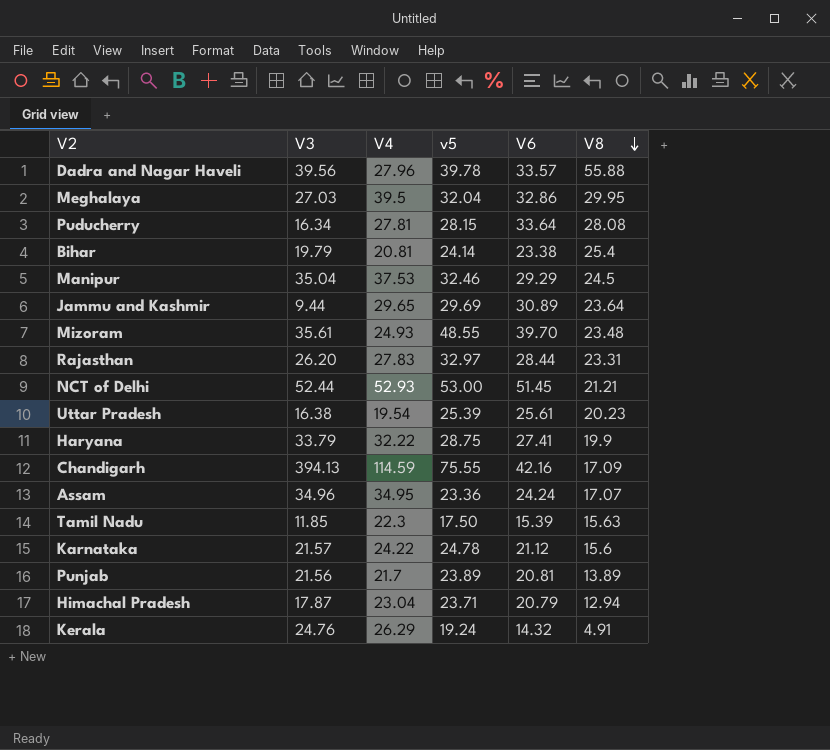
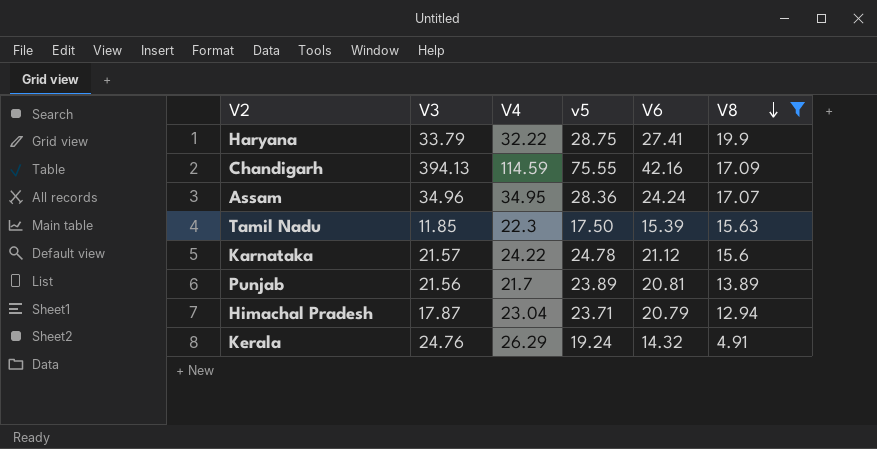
filter: none -> V8 <= 19.9
Assam | v5: 23.36 -> 28.36

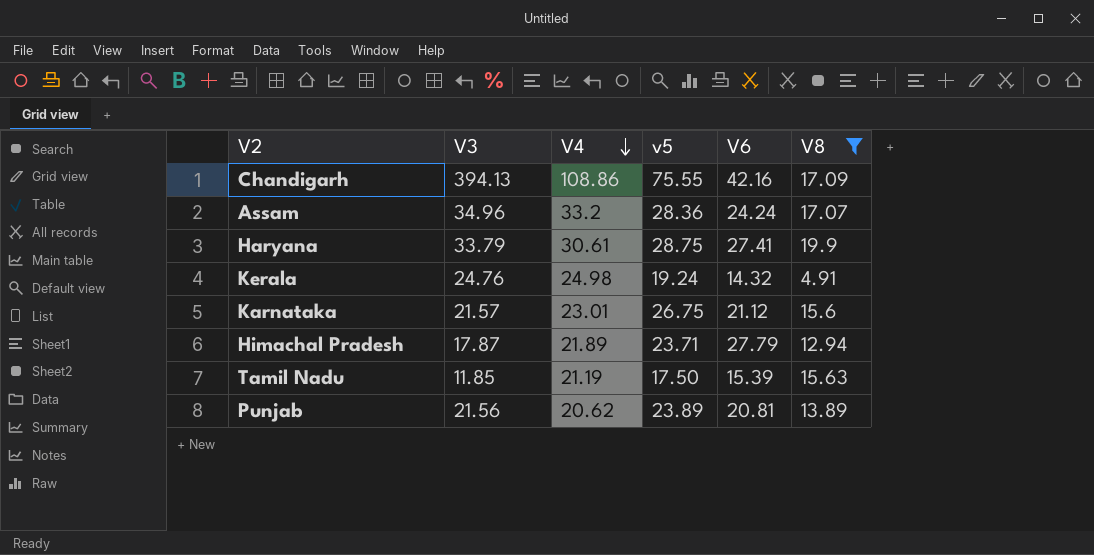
row order: V8 descending -> V4 descending
Chandigarh | V4: 114.59 -> 108.86
Assam | V4: 34.95 -> 33.2
Haryana | V4: 32.22 -> 30.61
Kerala | V4: 26.29 -> 24.98
Karnataka | V4: 24.22 -> 23.01
Karnataka | v5: 24.78 -> 26.75
Himachal Pradesh | V4: 23.04 -> 21.89
Himachal Pradesh | V6: 20.79 -> 27.79
Tamil Nadu | V4: 22.3 -> 21.19
Punjab | V4: 21.7 -> 20.62

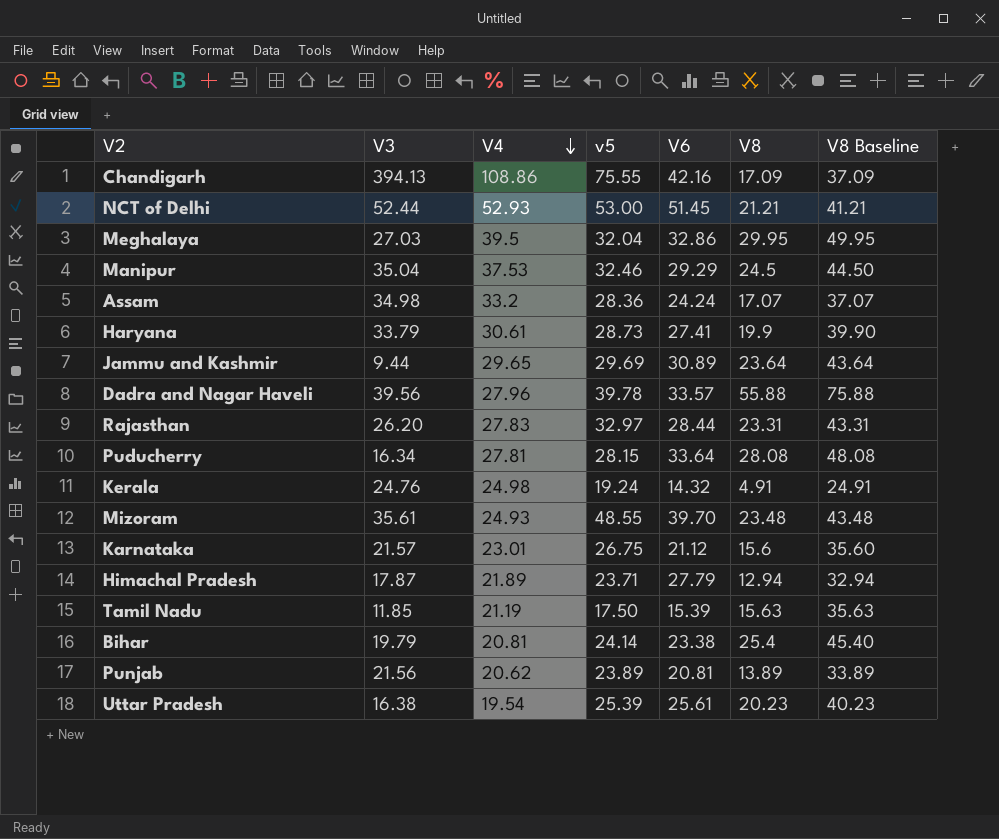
filter: V8 <= 19.9 -> none
column V8 Baseline | formula: none -> [V8] + 20
Assam | V3: 34.96 -> 34.98
Haryana | v5: 28.75 -> 28.73

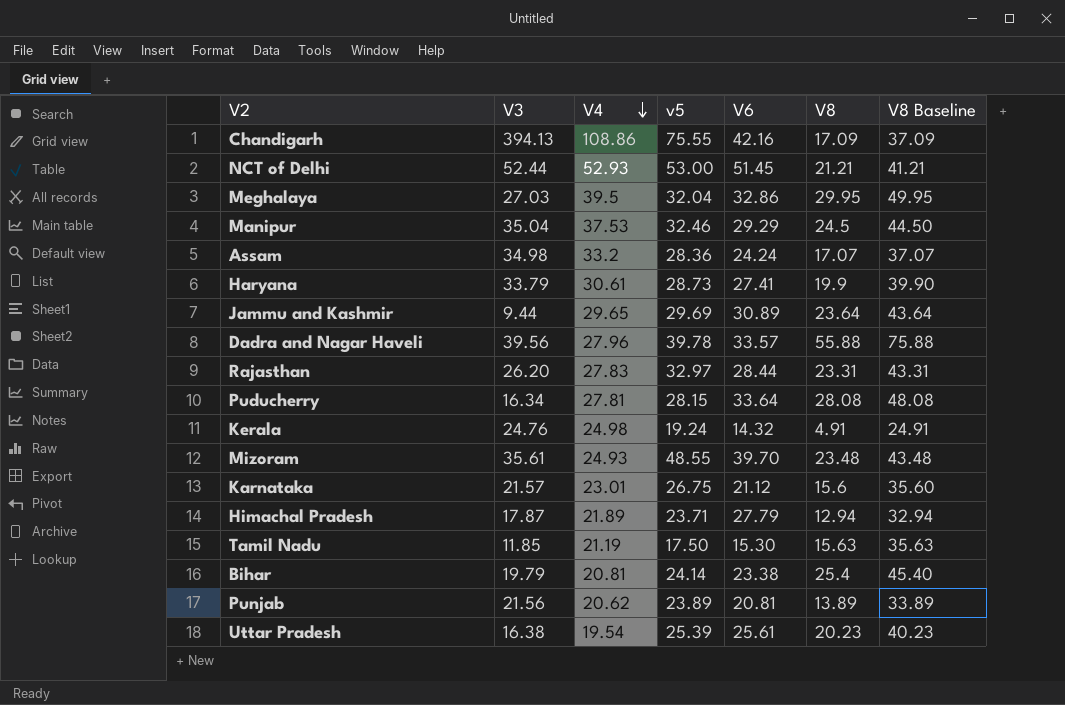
Tamil Nadu | V6: 15.39 -> 15.30

